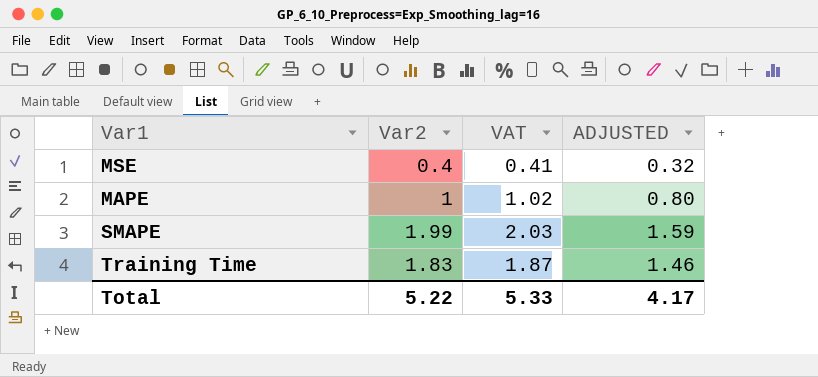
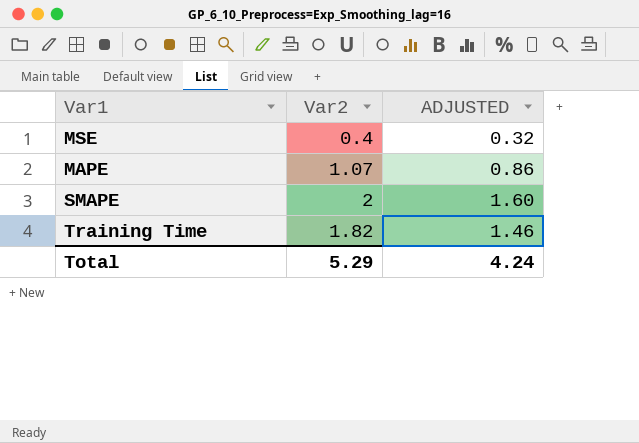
column VAT | formula: [Var2] * 1.02 -> none
MAPE | Var2: 1 -> 1.07
MAPE | ADJUSTED: 0.80 -> 0.86
SMAPE | Var2: 1.99 -> 2
SMAPE | ADJUSTED: 1.59 -> 1.60
Training Time | Var2: 1.83 -> 1.82
Total | Var2: 5.22 -> 5.29
Total | ADJUSTED: 4.17 -> 4.24

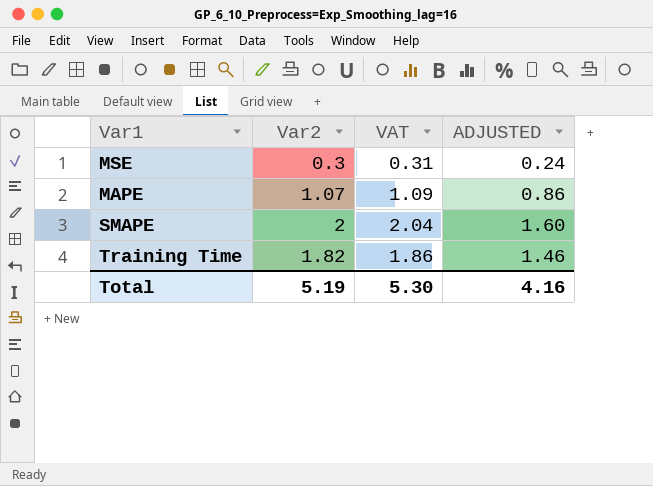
column VAT | formula: none -> [Var2] * 1.02
MSE | Var2: 0.4 -> 0.3
MSE | ADJUSTED: 0.32 -> 0.24
Total | Var2: 5.29 -> 5.19
Total | ADJUSTED: 4.24 -> 4.16

